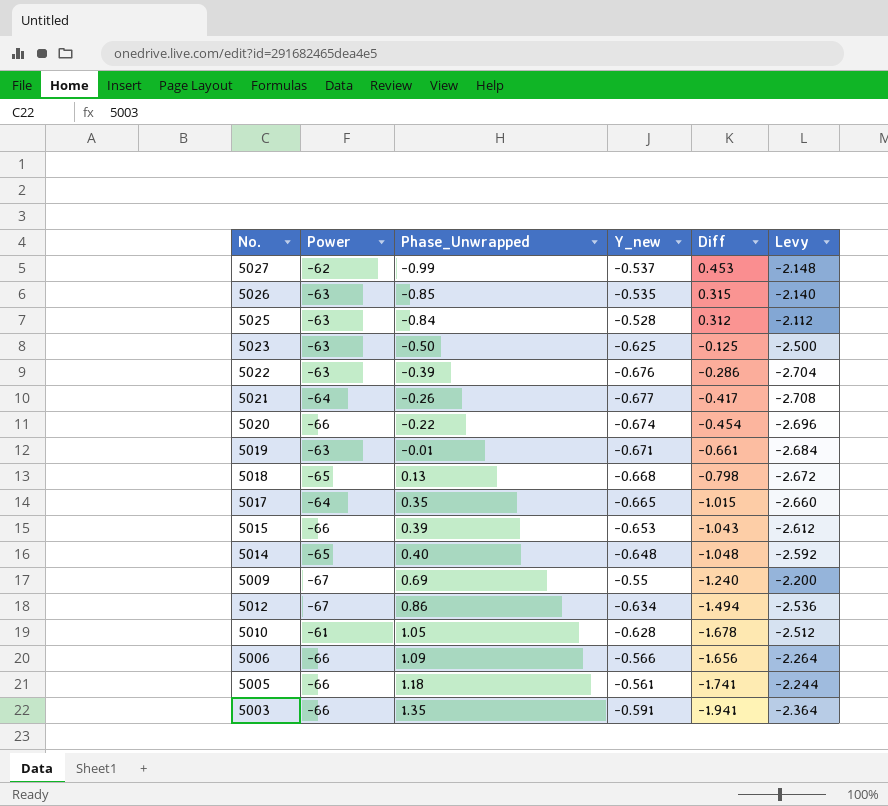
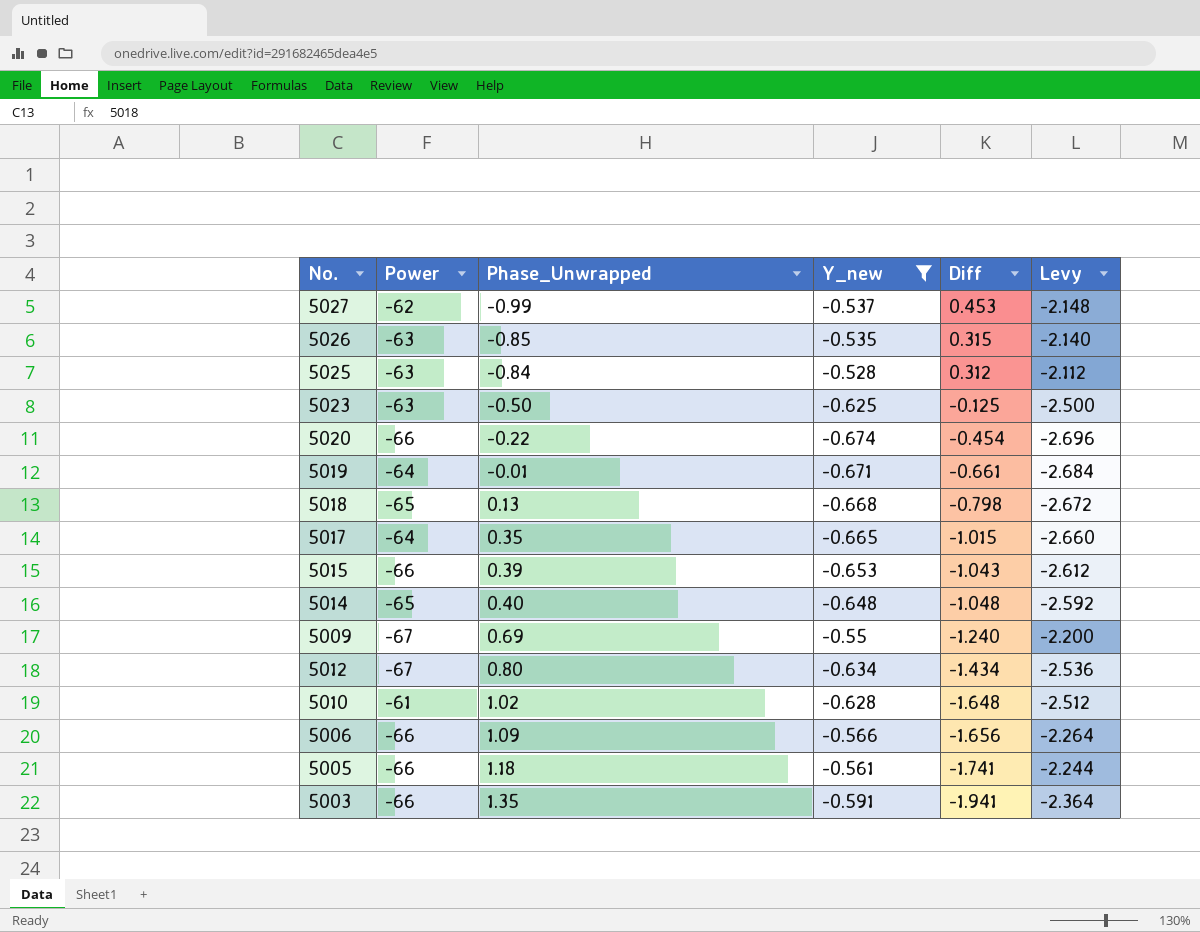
filter: none -> Y_new >= -0.674
5019 | Power: -63 -> -64
5012 | Phase_Unwrapped: 0.86 -> 0.80
5012 | Diff: -1.494 -> -1.434
5010 | Phase_Unwrapped: 1.05 -> 1.02
5010 | Diff: -1.678 -> -1.648

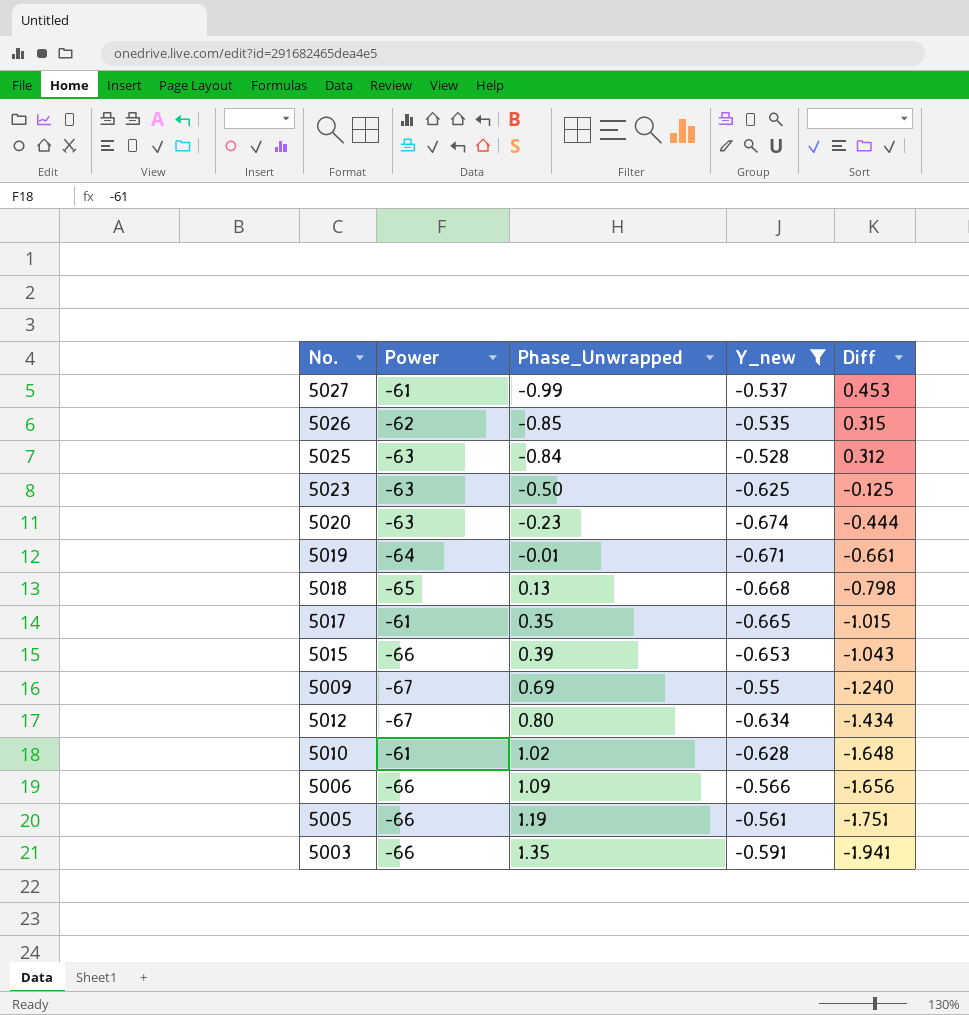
column Levy | formula: [Y_new] * 4 -> none
row 5014: -65 | 0.40 | -0.648 | -1.048 | -2.592 -> none
5027 | Power: -62 -> -61
5026 | Power: -63 -> -62
5020 | Power: -66 -> -63
5020 | Phase_Unwrapped: -0.22 -> -0.23
5020 | Diff: -0.454 -> -0.444
5017 | Power: -64 -> -61
5005 | Phase_Unwrapped: 1.18 -> 1.19
5005 | Diff: -1.741 -> -1.751

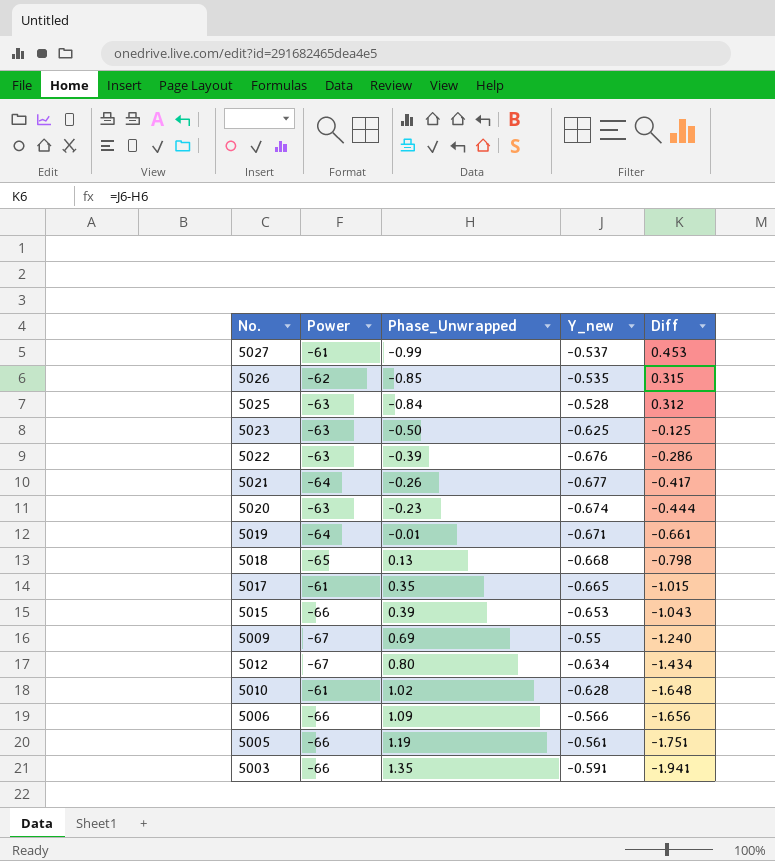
filter: Y_new >= -0.674 -> none

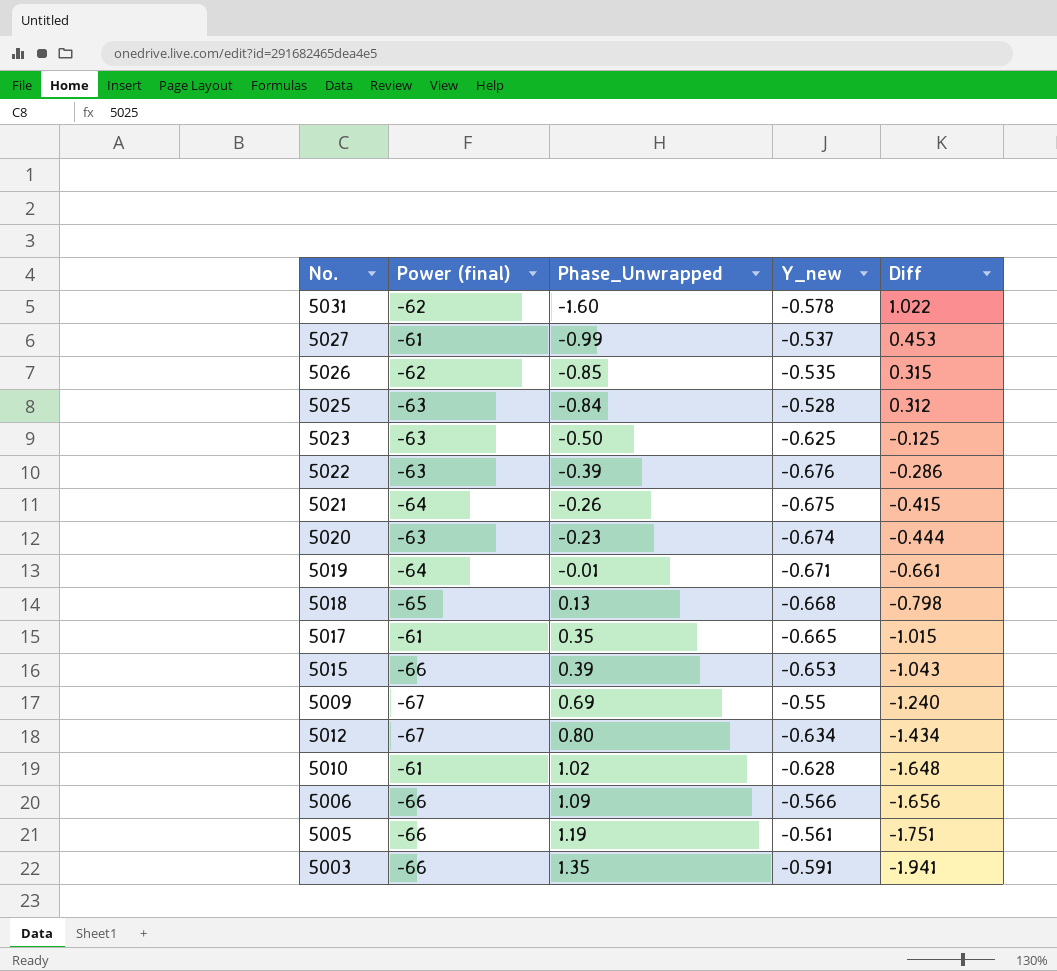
column name: Power -> Power (final)
row 5031: none -> -62 | -1.60 | -0.578 | 1.022
5021 | Y_new: -0.677 -> -0.675
5021 | Diff: -0.417 -> -0.415

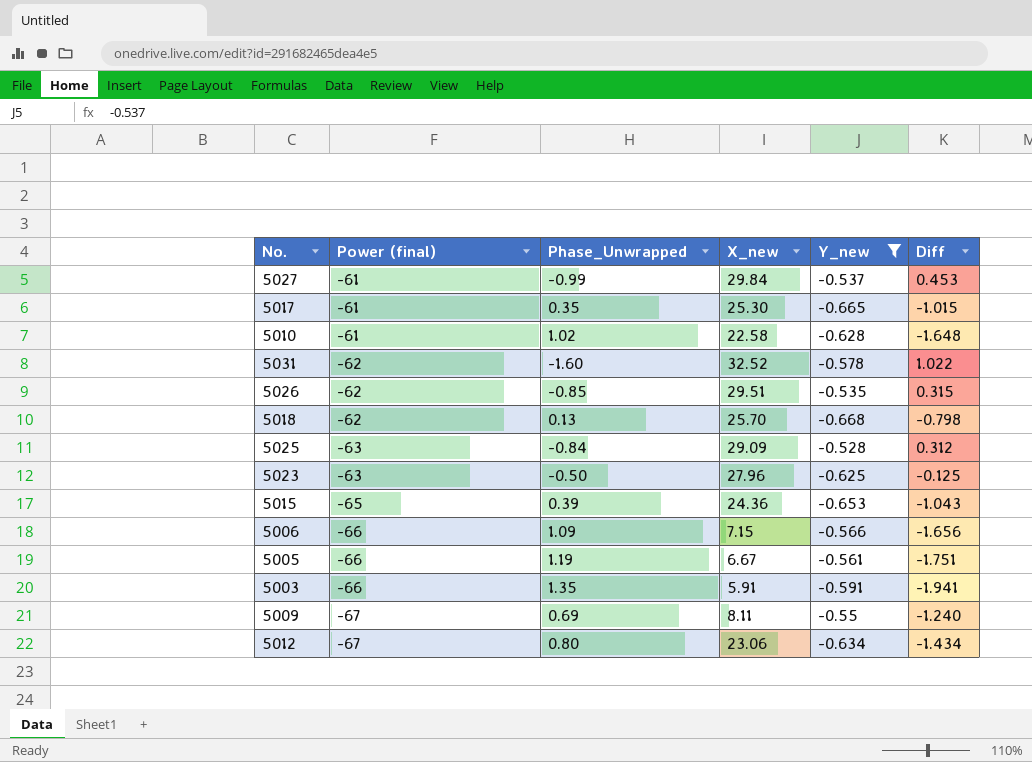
filter: none -> Y_new >= -0.668
row order: Phase_Unwrapped ascending -> Power (final) descending
column X_new | position: none -> 4
5018 | Power (final): -65 -> -62
5015 | Power (final): -66 -> -65

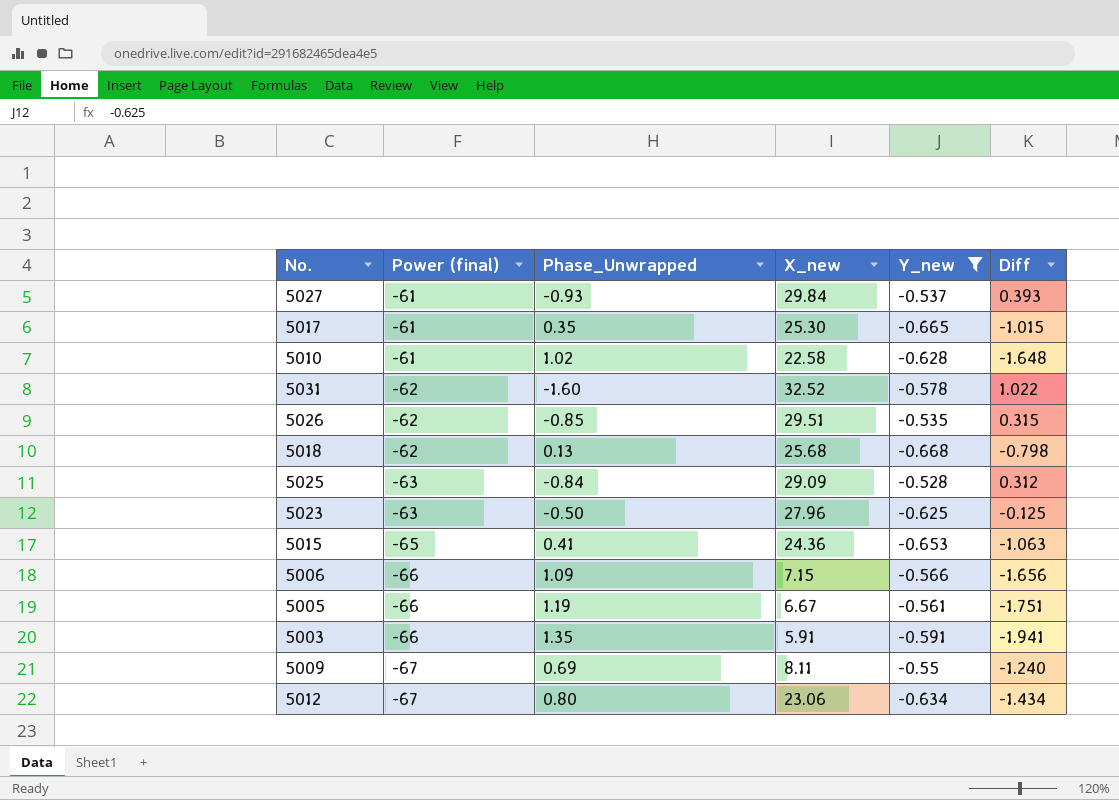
5027 | Phase_Unwrapped: -0.99 -> -0.93
5027 | Diff: 0.453 -> 0.393
5018 | X_new: 25.70 -> 25.68
5015 | Phase_Unwrapped: 0.39 -> 0.41
5015 | Diff: -1.043 -> -1.063

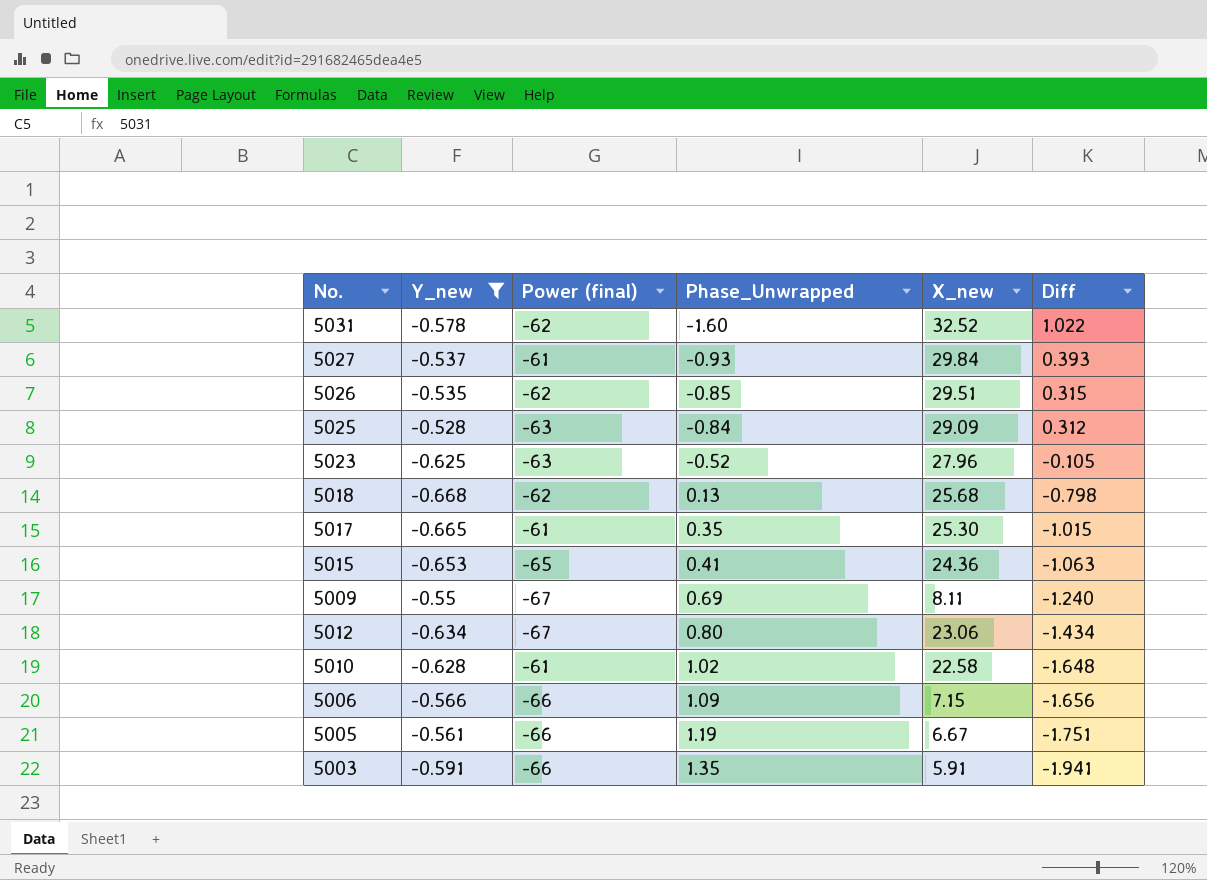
row order: Power (final) descending -> Phase_Unwrapped ascending
column Y_new | position: 5 -> 2
5023 | Phase_Unwrapped: -0.50 -> -0.52
5023 | Diff: -0.125 -> -0.105

